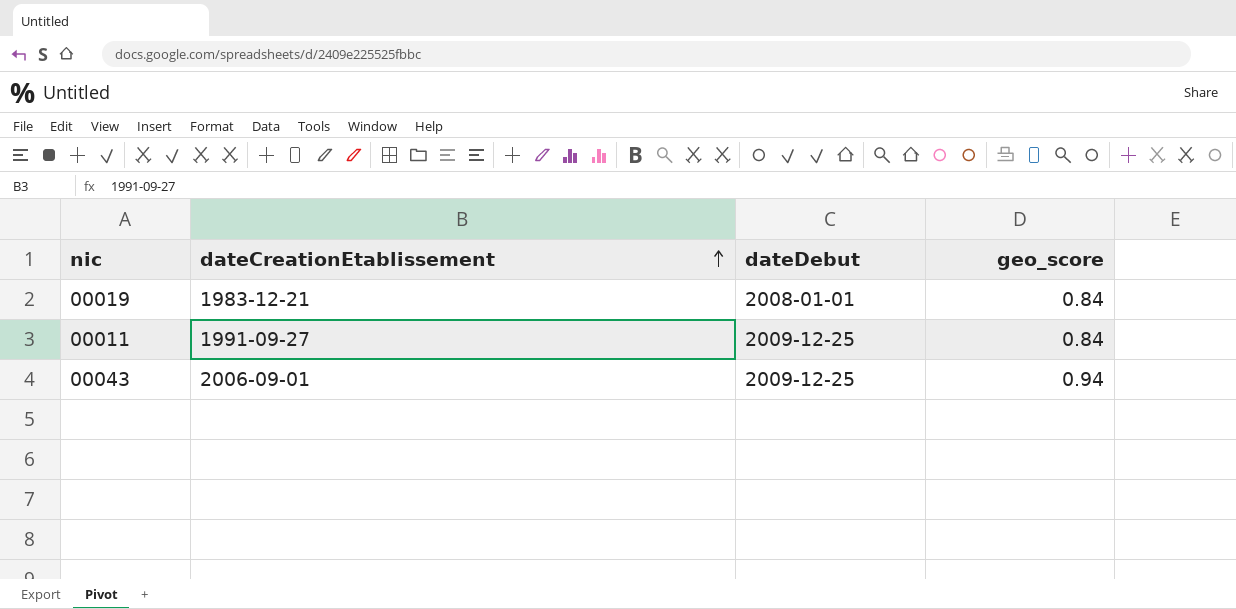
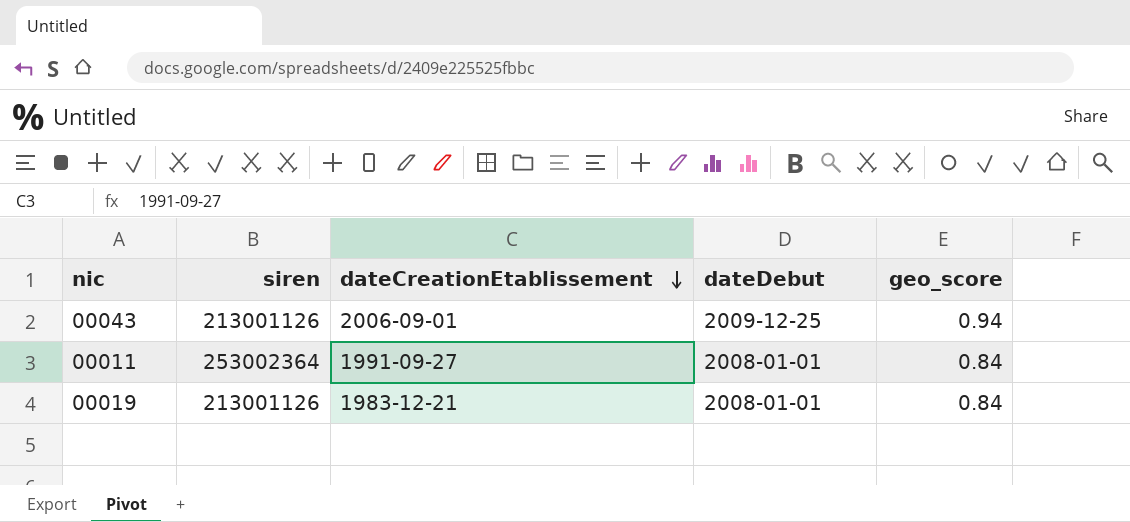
row order: dateCreationEtablissement ascending -> dateCreationEtablissement descending
column siren | position: none -> 2
00011 | dateDebut: 2009-12-25 -> 2008-01-01

